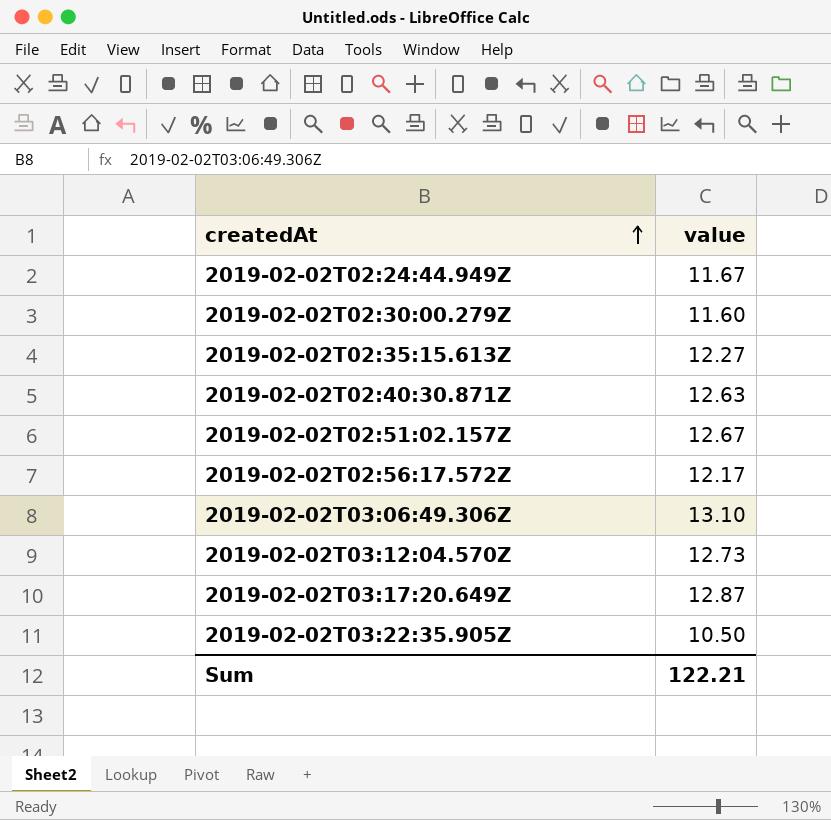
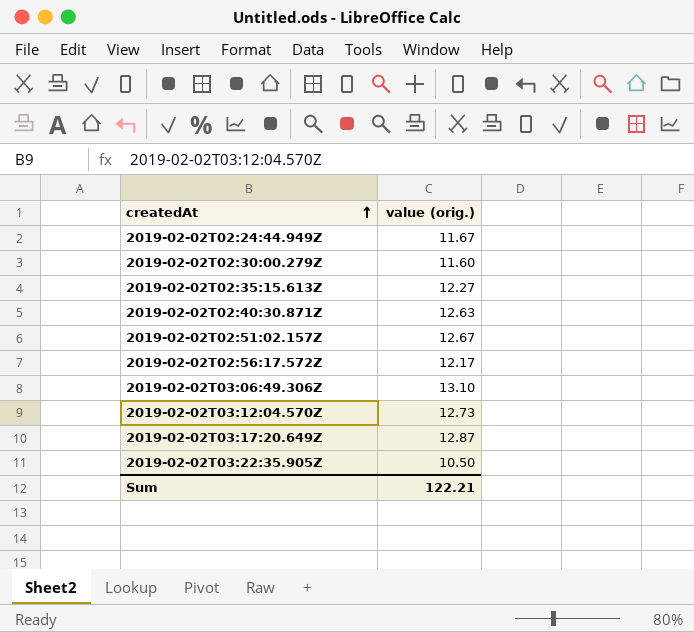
column name: value -> value (orig.)

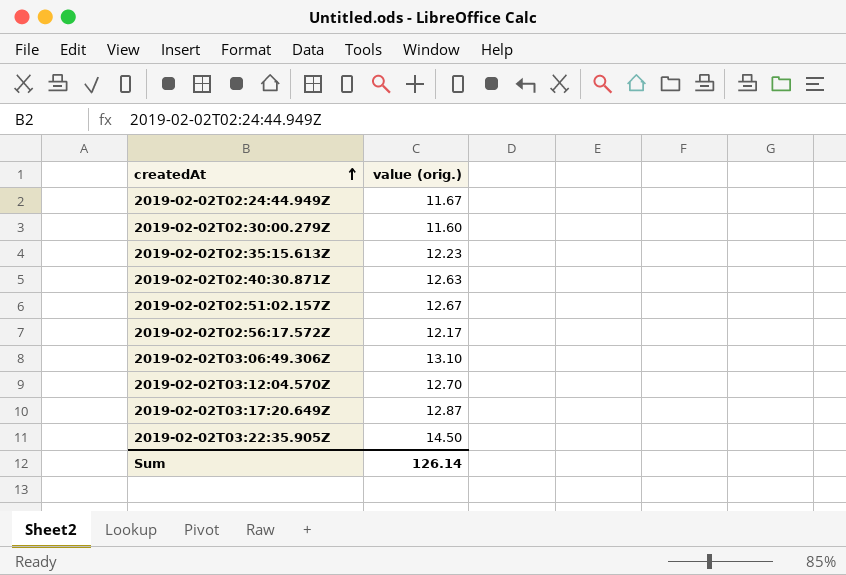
2019-02-02T02:35:15.613Z | value (orig.): 12.27 -> 12.23
2019-02-02T03:12:04.570Z | value (orig.): 12.73 -> 12.70
2019-02-02T03:22:35.905Z | value (orig.): 10.50 -> 14.50
Sum | value (orig.): 122.21 -> 126.14

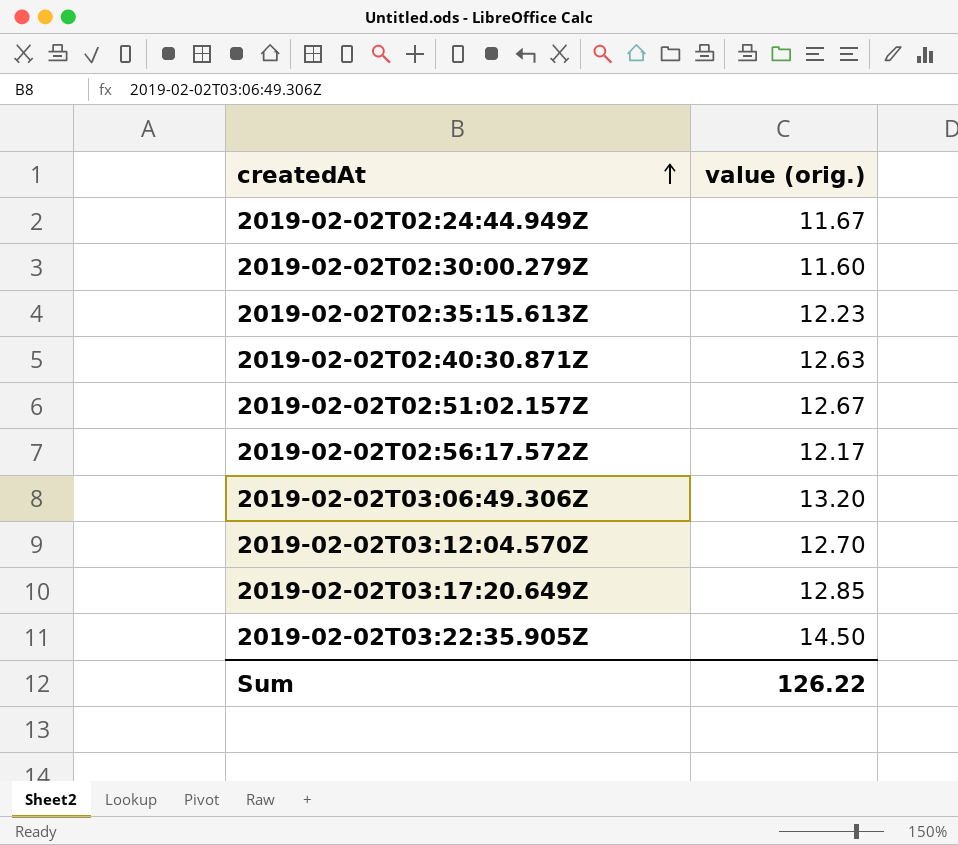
2019-02-02T03:06:49.306Z | value (orig.): 13.10 -> 13.20
2019-02-02T03:17:20.649Z | value (orig.): 12.87 -> 12.85
Sum | value (orig.): 126.14 -> 126.22

